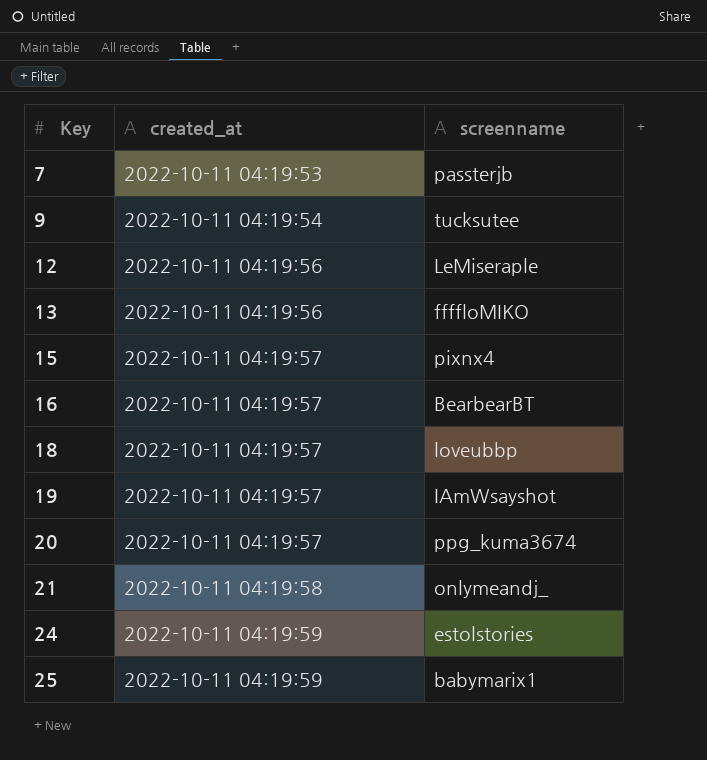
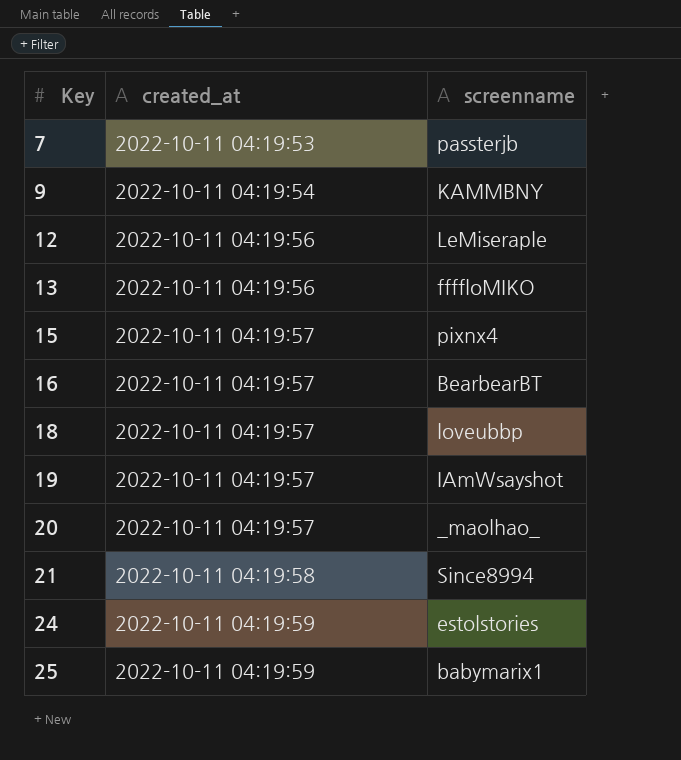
9 | screenname: tucksutee -> KAMMBNY
20 | screenname: ppg_kuma3674 -> _maolhao_
21 | screenname: onlymeandj_ -> Since8994

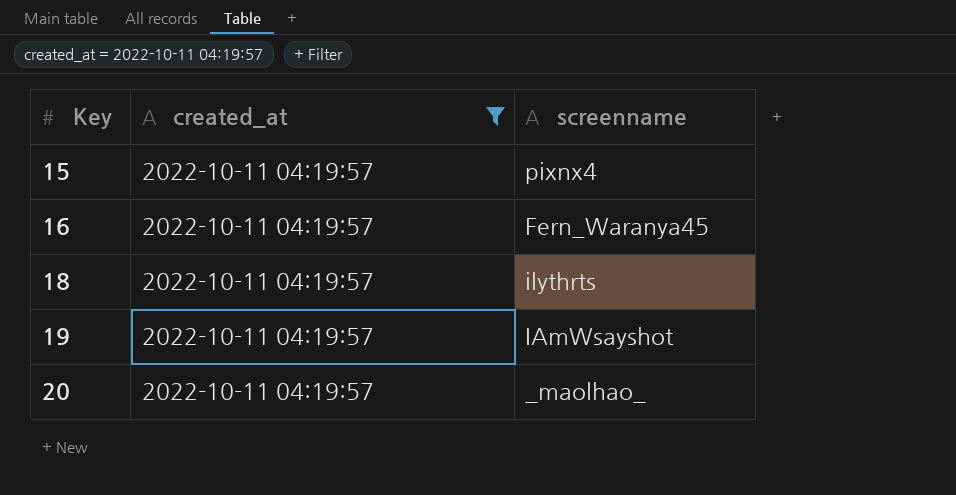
filter: none -> created_at = 2022-10-11 04:19:57
16 | screenname: BearbearBT -> Fern_Waranya45
18 | screenname: loveubbp -> ilythrts

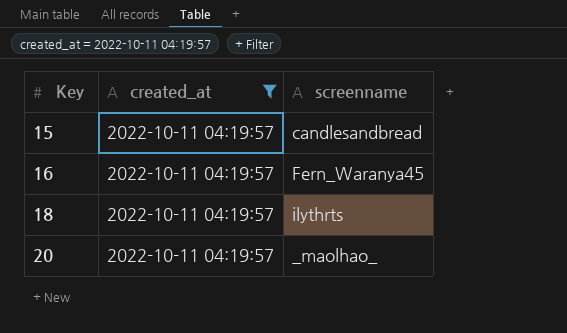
row 19: 2022-10-11 04:19:57 | IAmWsayshot -> none
15 | screenname: pixnx4 -> candlesandbread

